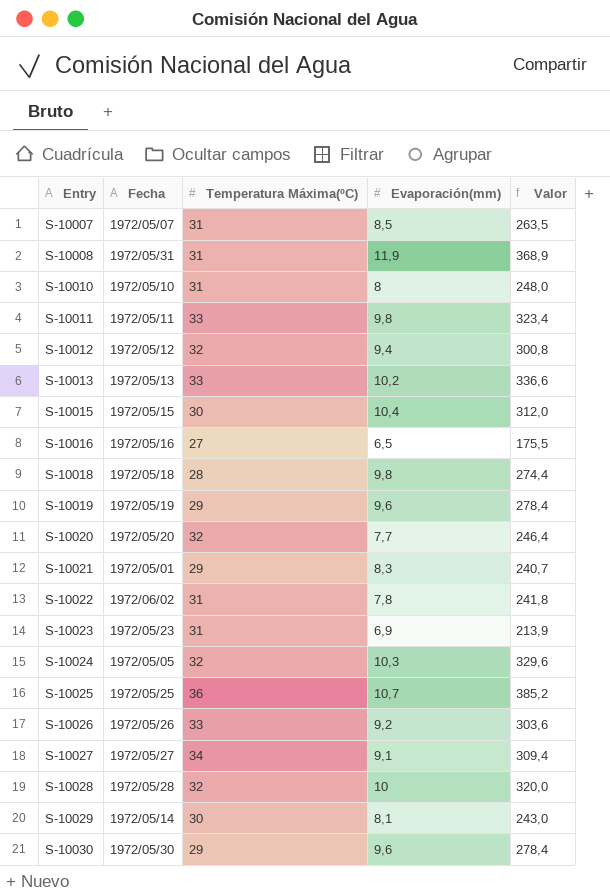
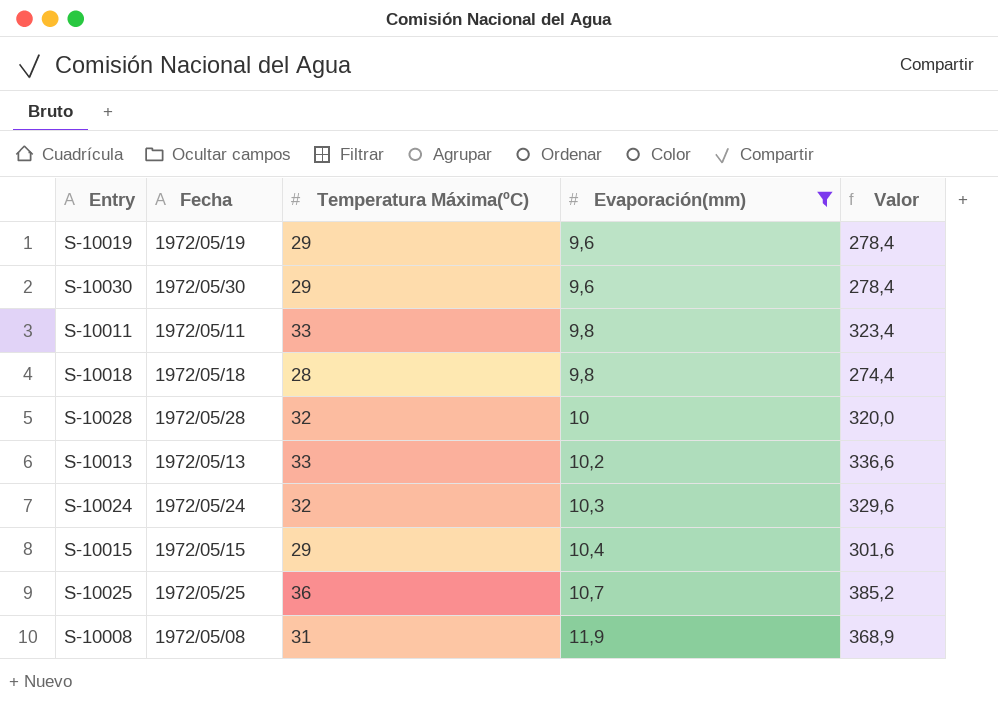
filter: none -> Evaporación(mm) >= 9,6
row order: Entry ascending -> Evaporación(mm) ascending
S-10024 | Fecha: 1972/05/05 -> 1972/05/24
S-10015 | Temperatura Máxima(ºC): 30 -> 29
S-10015 | Valor: 312,0 -> 301,6
S-10008 | Fecha: 1972/05/31 -> 1972/05/08

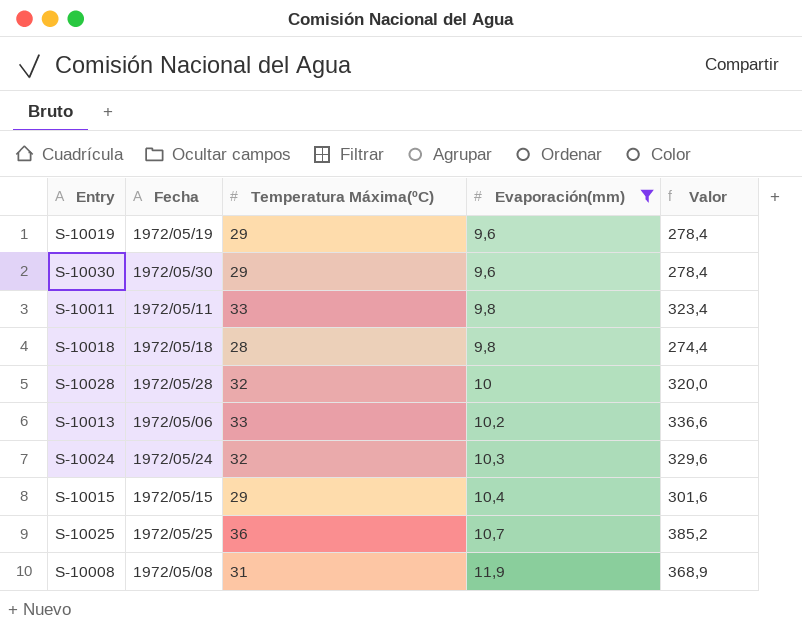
S-10013 | Fecha: 1972/05/13 -> 1972/05/06

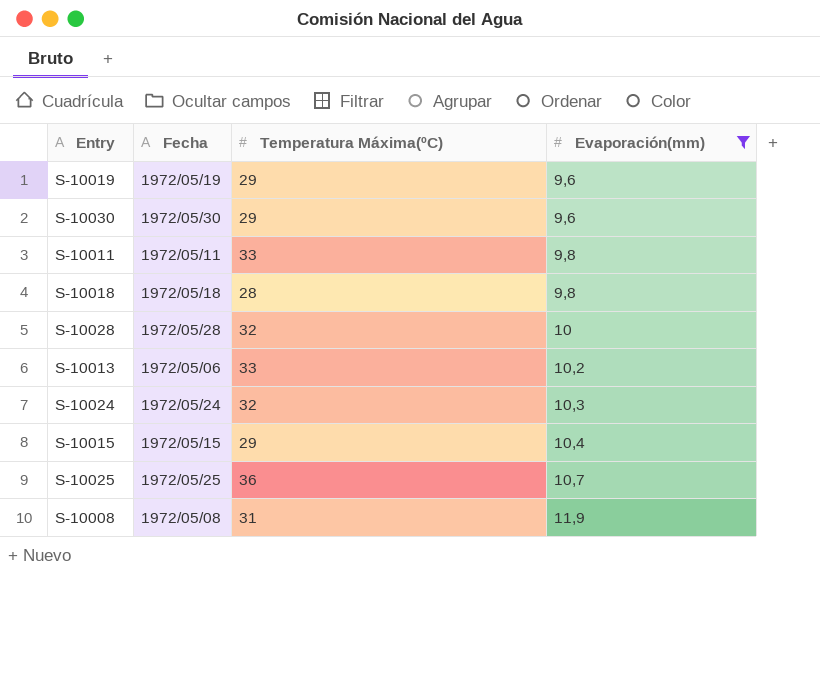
column Valor | formula: [Temperatura Máxima(ºC)] * [Evaporación(mm)] -> none

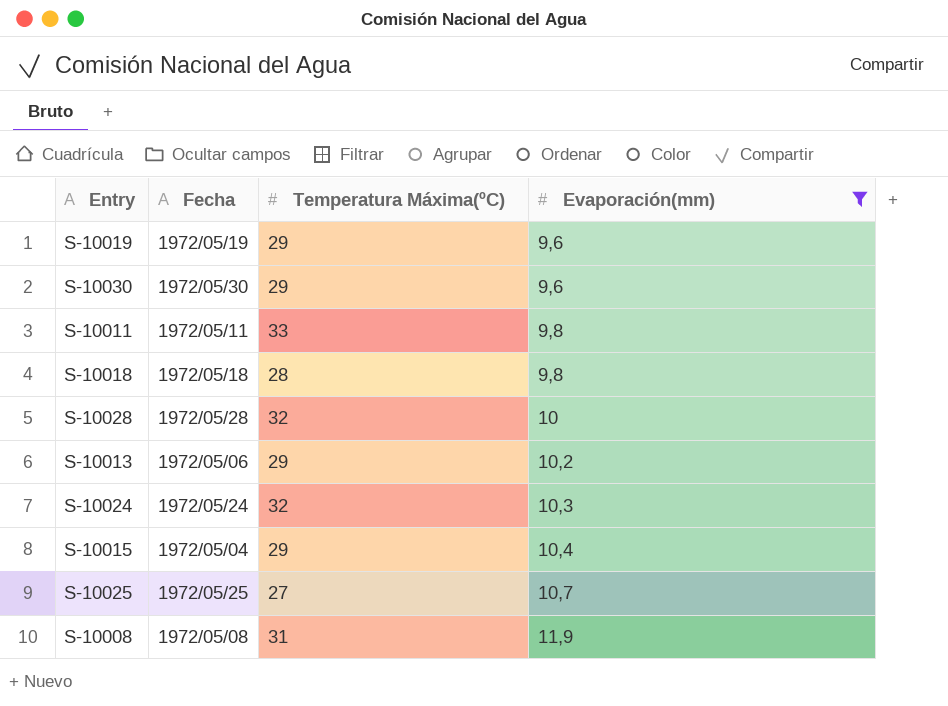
S-10013 | Temperatura Máxima(ºC): 33 -> 29
S-10015 | Fecha: 1972/05/15 -> 1972/05/04
S-10025 | Temperatura Máxima(ºC): 36 -> 27

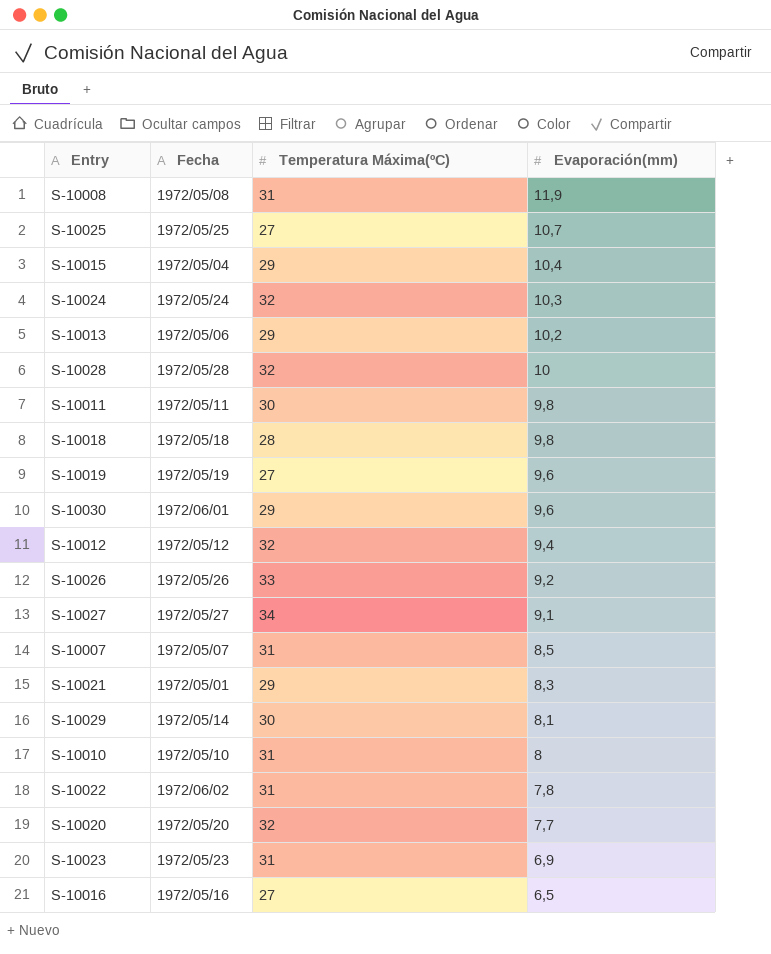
filter: Evaporación(mm) >= 9,6 -> none
row order: Evaporación(mm) ascending -> Evaporación(mm) descending
S-10011 | Temperatura Máxima(ºC): 33 -> 30
S-10019 | Temperatura Máxima(ºC): 29 -> 27
S-10030 | Fecha: 1972/05/30 -> 1972/06/01

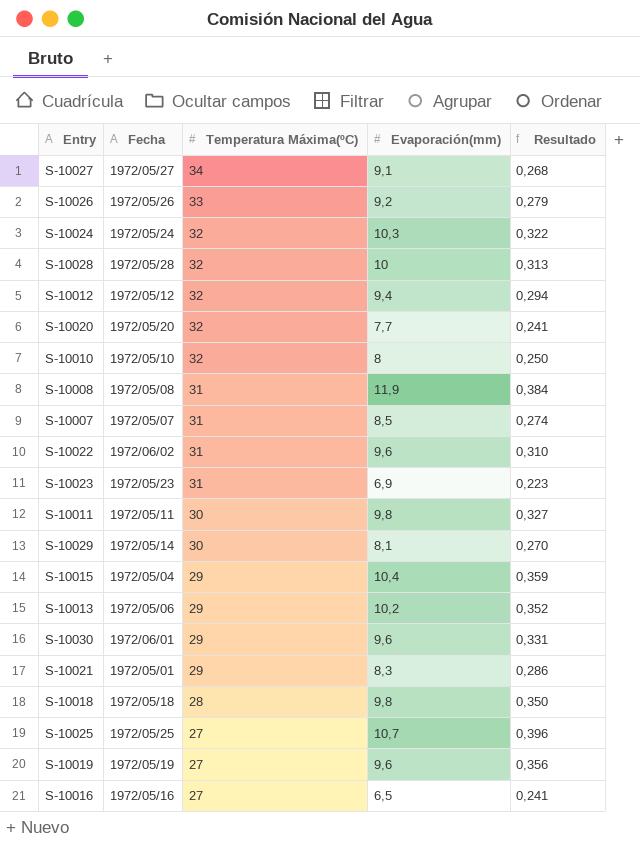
row order: Evaporación(mm) descending -> Temperatura Máxima(ºC) descending
column Resultado | formula: none -> [Evaporación(mm)] / [Temperatura Máxima(ºC)]
S-10010 | Temperatura Máxima(ºC): 31 -> 32
S-10022 | Evaporación(mm): 7,8 -> 9,6

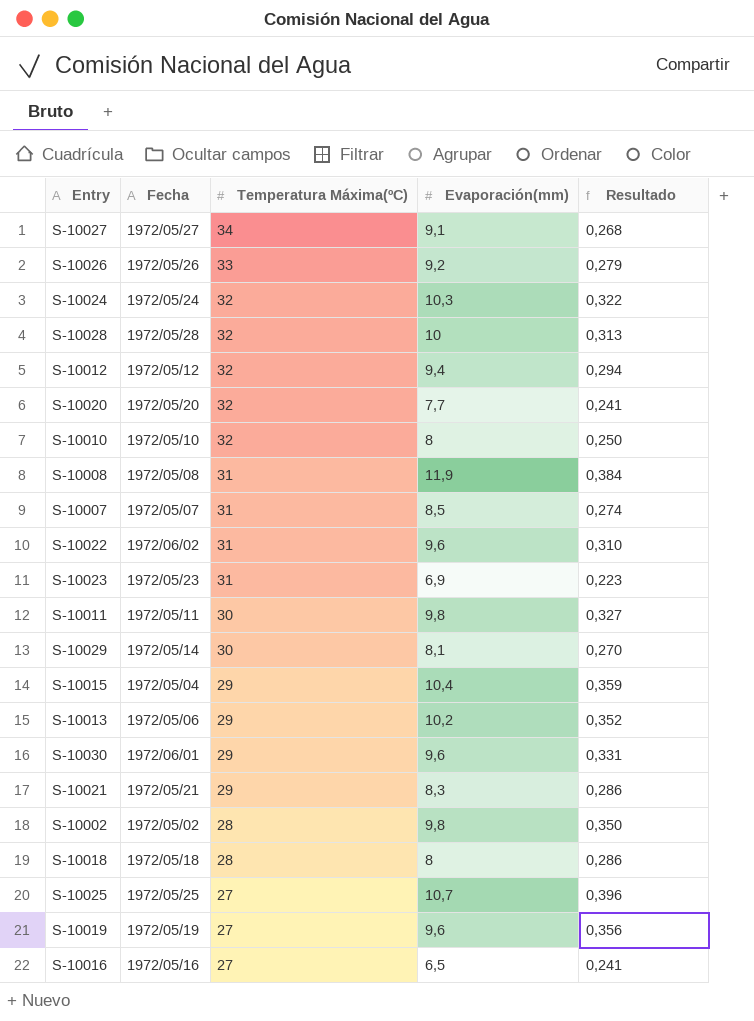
S-10021 | Fecha: 1972/05/01 -> 1972/05/21
row S-10002: none -> 1972/05/02 | 28 | 9,8 | 0,350
S-10018 | Evaporación(mm): 9,8 -> 8
S-10018 | Resultado: 0,350 -> 0,286

